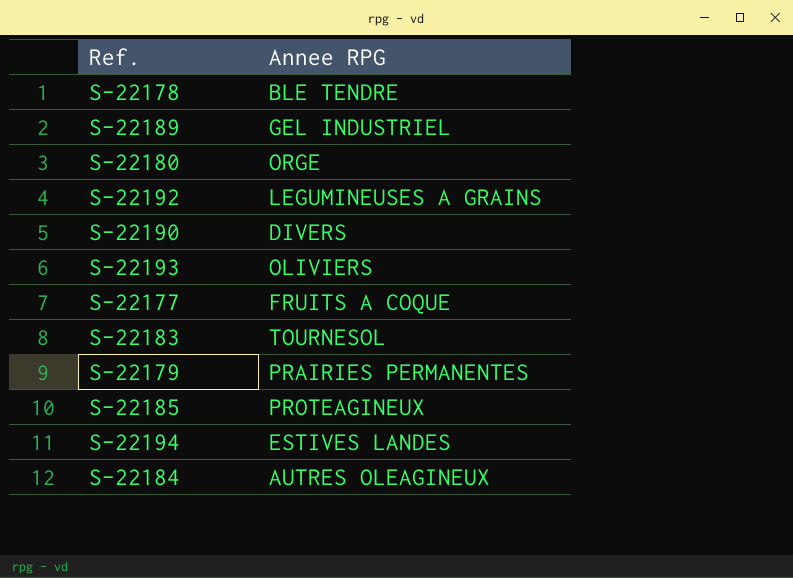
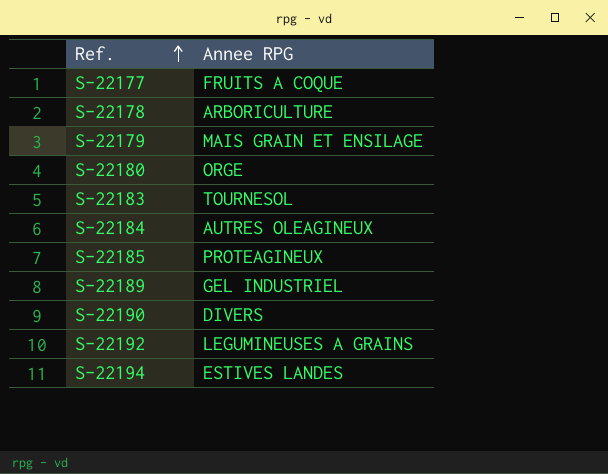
row order: none -> Ref. ascending
row S-22193: OLIVIERS -> none
S-22178 | Annee RPG: BLE TENDRE -> ARBORICULTURE
S-22179 | Annee RPG: PRAIRIES PERMANENTES -> MAIS GRAIN ET ENSILAGE

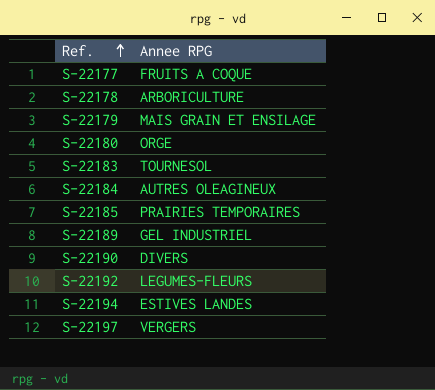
S-22185 | Annee RPG: PROTEAGINEUX -> PRAIRIES TEMPORAIRES
S-22192 | Annee RPG: LEGUMINEUSES A GRAINS -> LEGUMES-FLEURS
row S-22197: none -> VERGERS

